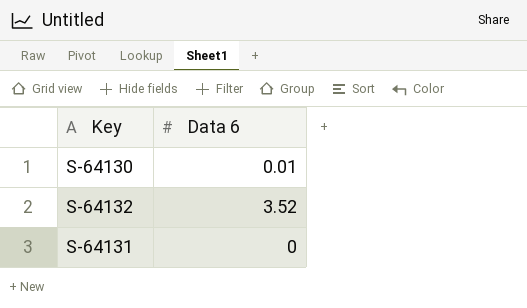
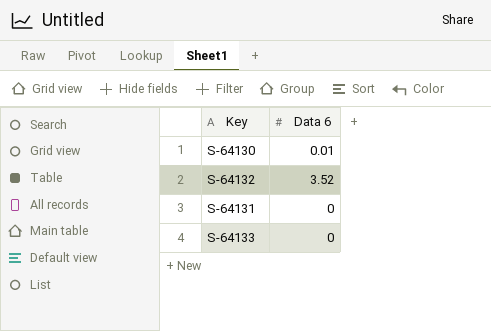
row S-64133: none -> 0

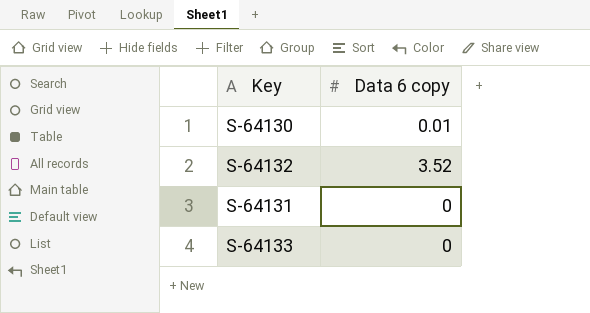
column name: Data 6 -> Data 6 copy

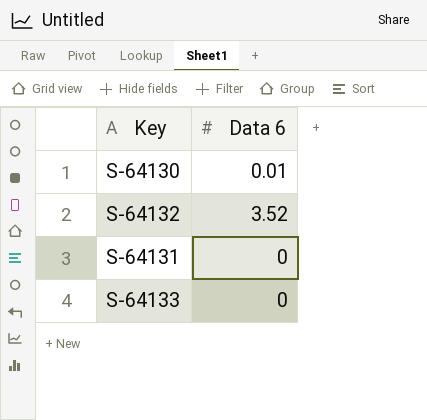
column name: Data 6 copy -> Data 6

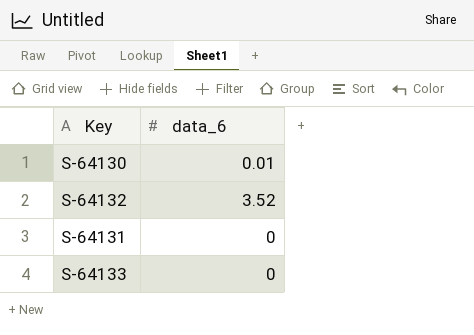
column name: Data 6 -> data_6

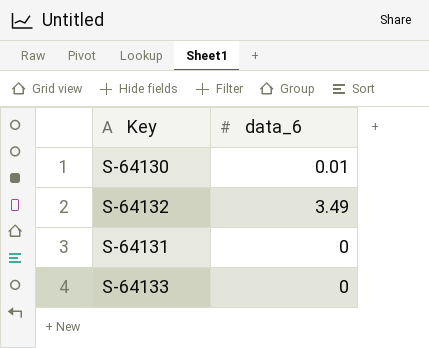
S-64132 | data_6: 3.52 -> 3.49

